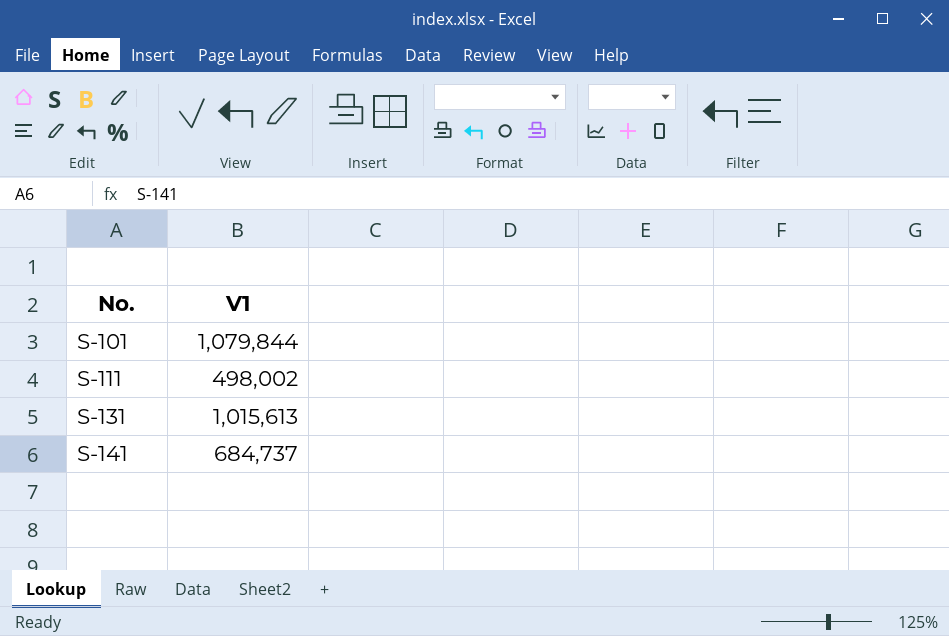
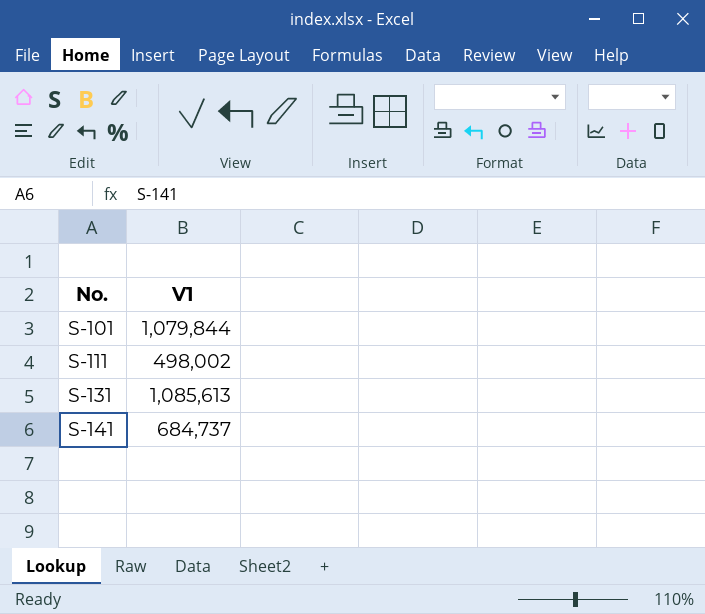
S-131 | V1: 1,015,613 -> 1,085,613

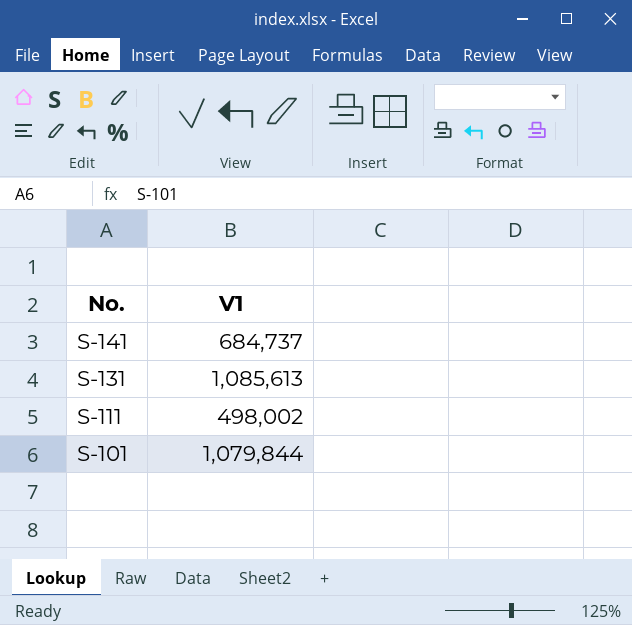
row order: No. ascending -> No. descending

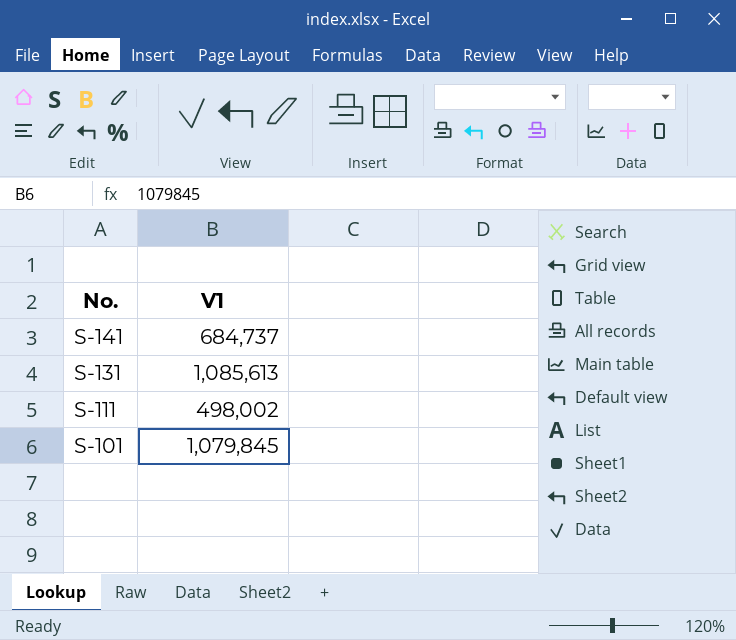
S-101 | V1: 1,079,844 -> 1,079,845

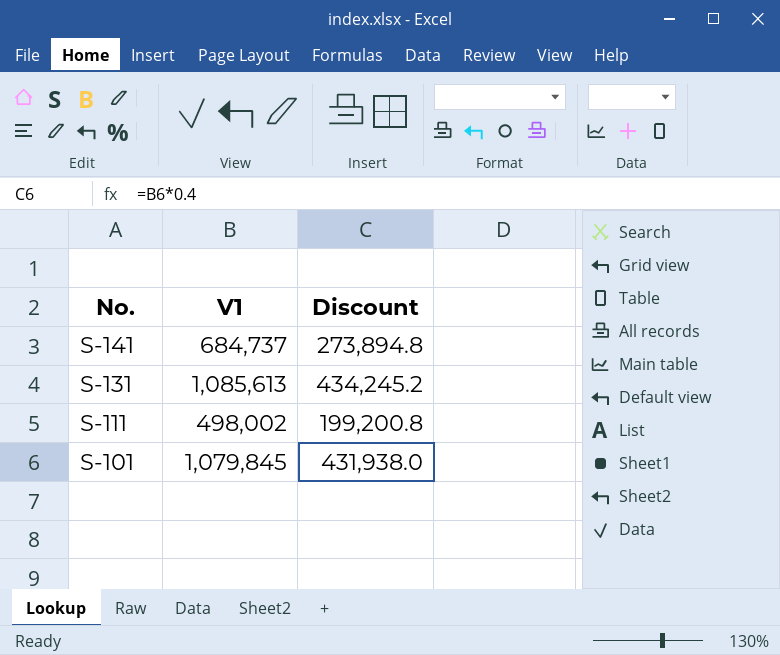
column Discount | formula: none -> [V1] * 0.4

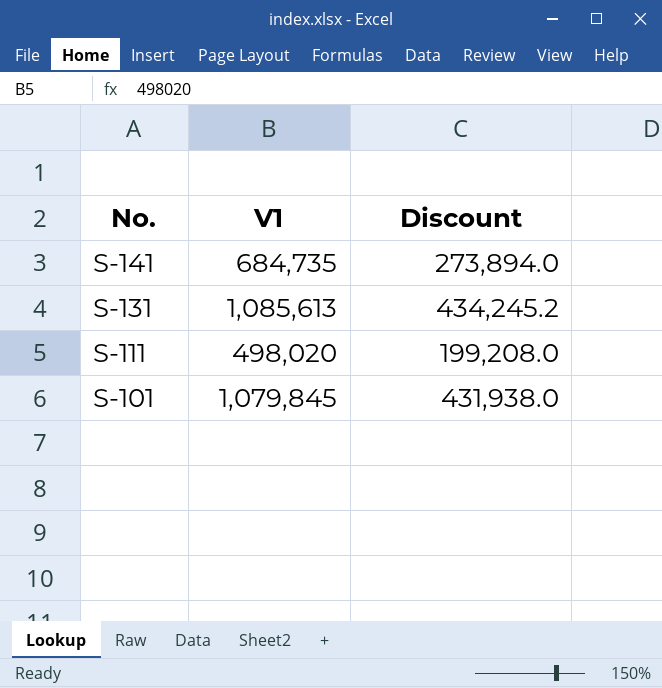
S-141 | V1: 684,737 -> 684,735
S-141 | Discount: 273,894.8 -> 273,894.0
S-111 | V1: 498,002 -> 498,020
S-111 | Discount: 199,200.8 -> 199,208.0

